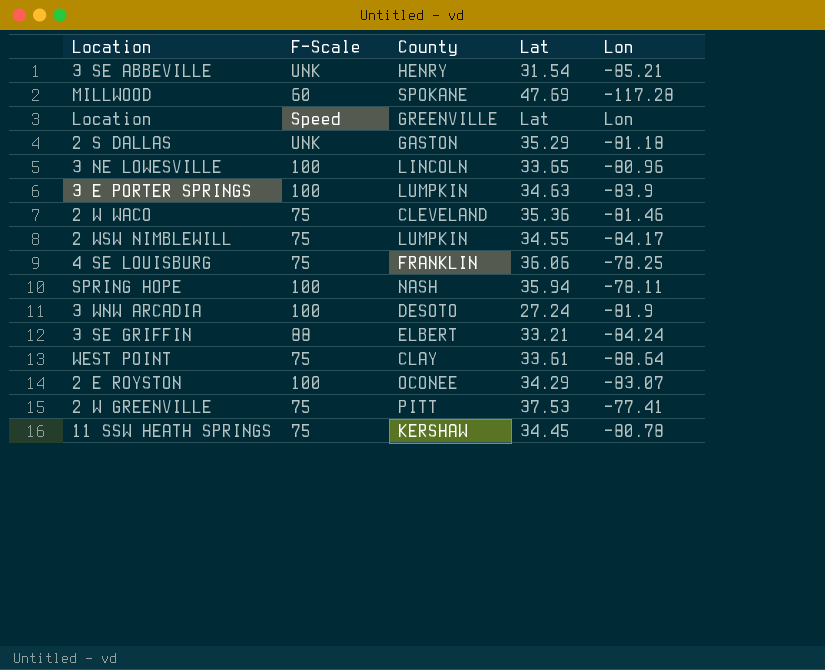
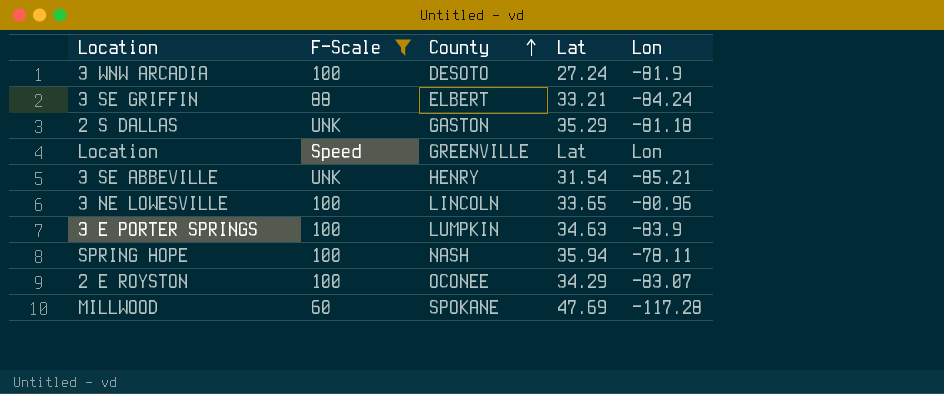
filter: none -> F-Scale != 75
row order: none -> County ascending

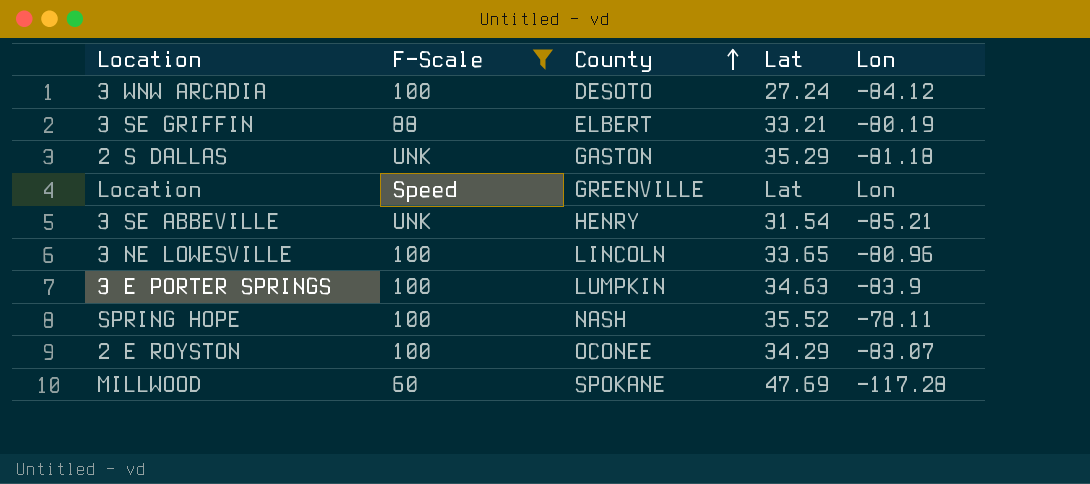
3 WNW ARCADIA | Lon: -81.9 -> -84.12
3 SE GRIFFIN | Lon: -84.24 -> -80.19
SPRING HOPE | Lat: 35.94 -> 35.52

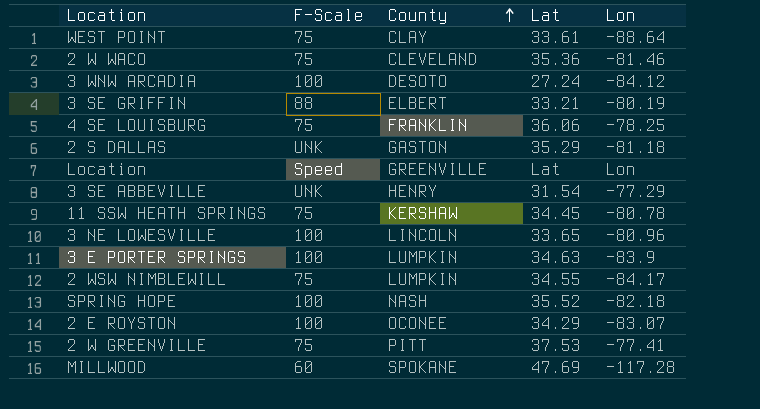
filter: F-Scale != 75 -> none
3 SE ABBEVILLE | Lon: -85.21 -> -77.29
SPRING HOPE | Lon: -78.11 -> -82.18

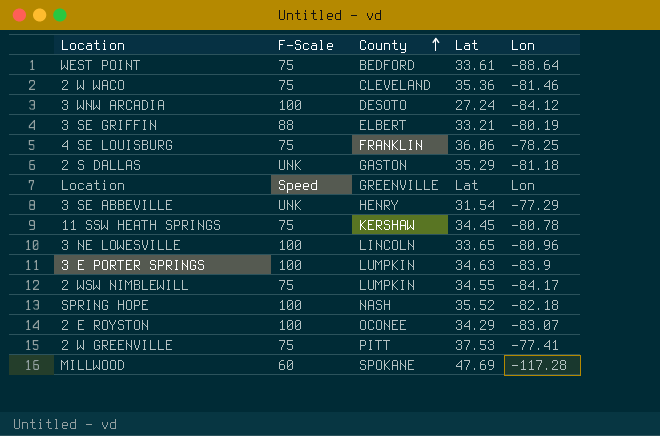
WEST POINT | County: CLAY -> BEDFORD

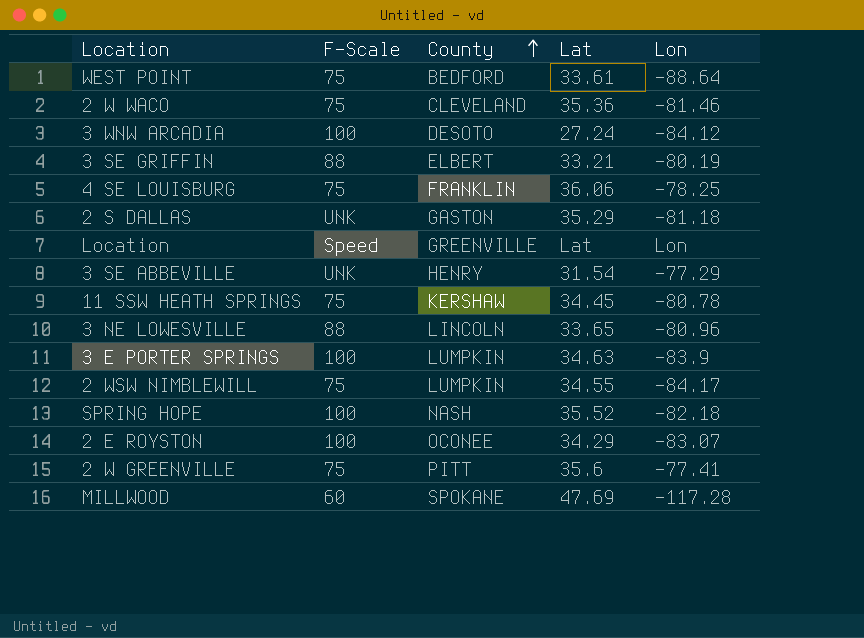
3 NE LOWESVILLE | F-Scale: 100 -> 88
2 W GREENVILLE | Lat: 37.53 -> 35.6

